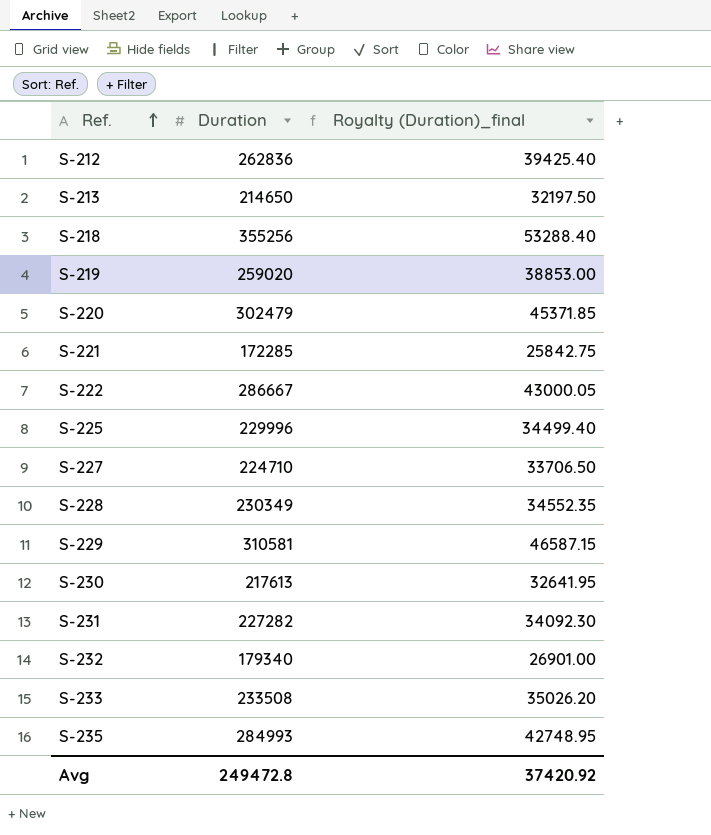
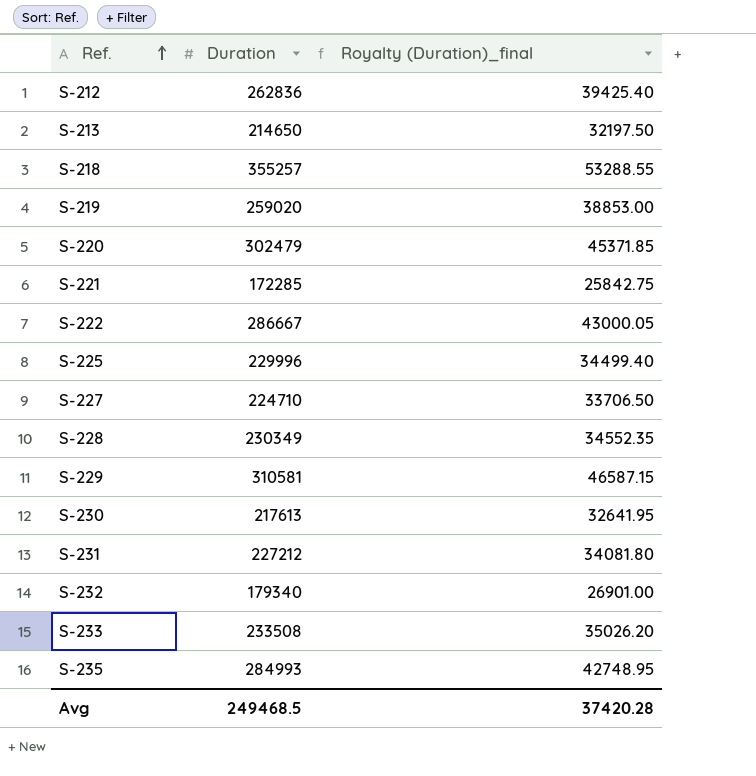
S-218 | Duration: 355256 -> 355257
S-218 | Royalty (Duration)_final: 53288.40 -> 53288.55
S-231 | Duration: 227282 -> 227212
S-231 | Royalty (Duration)_final: 34092.30 -> 34081.80
Avg | Duration: 249472.8 -> 249468.5
Avg | Royalty (Duration)_final: 37420.92 -> 37420.28

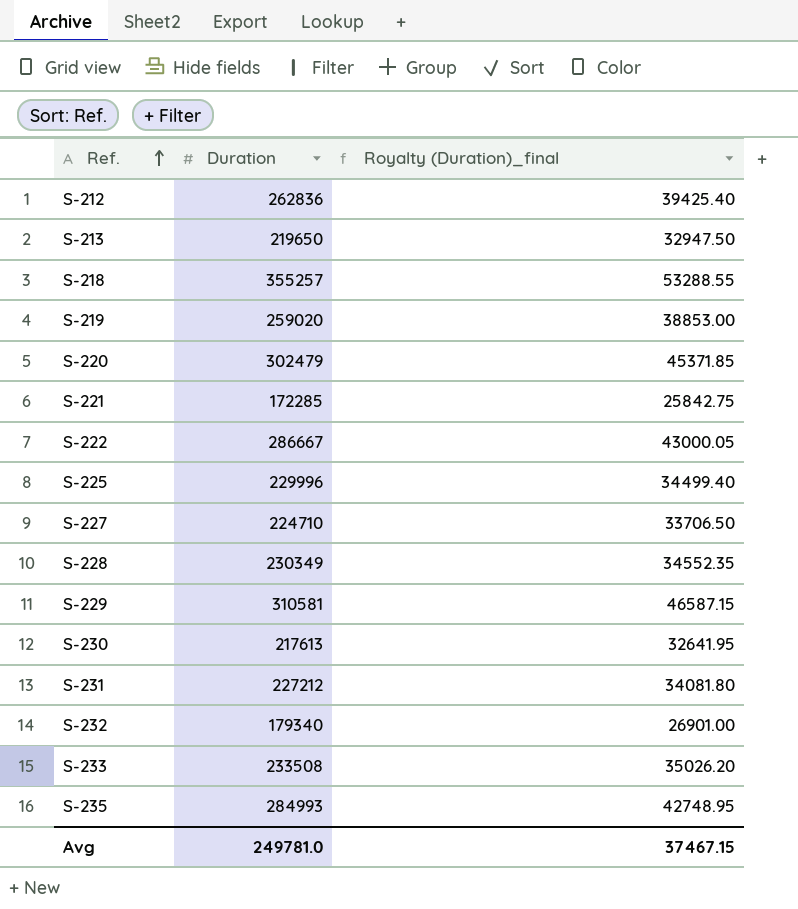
S-213 | Duration: 214650 -> 219650
S-213 | Royalty (Duration)_final: 32197.50 -> 32947.50
Avg | Duration: 249468.5 -> 249781.0
Avg | Royalty (Duration)_final: 37420.28 -> 37467.15

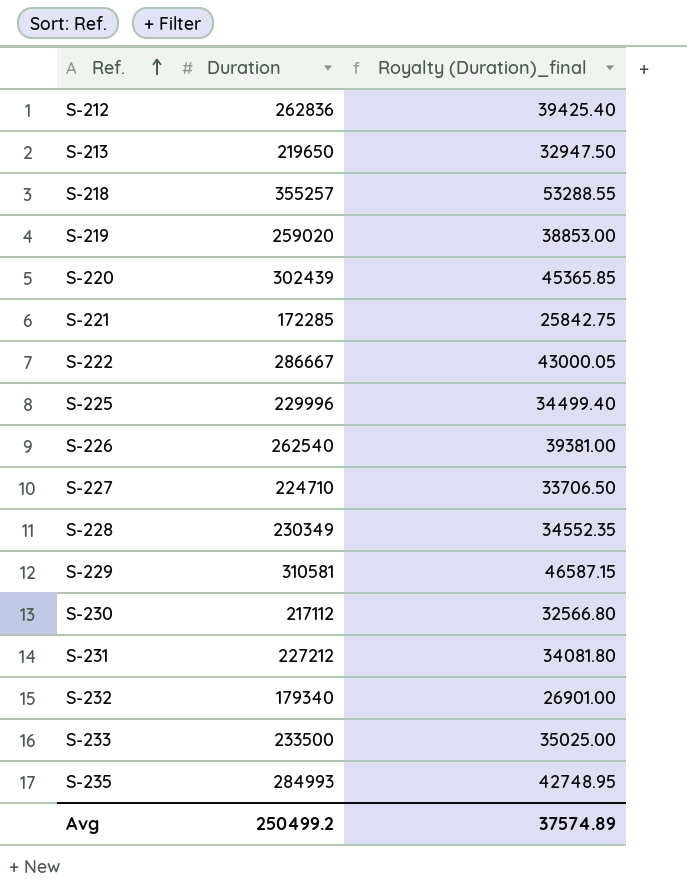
S-220 | Duration: 302479 -> 302439
S-220 | Royalty (Duration)_final: 45371.85 -> 45365.85
row S-226: none -> 262540 | 39381.00
S-230 | Duration: 217613 -> 217112
S-230 | Royalty (Duration)_final: 32641.95 -> 32566.80
S-233 | Duration: 233508 -> 233500
S-233 | Royalty (Duration)_final: 35026.20 -> 35025.00
Avg | Duration: 249781.0 -> 250499.2
Avg | Royalty (Duration)_final: 37467.15 -> 37574.89

